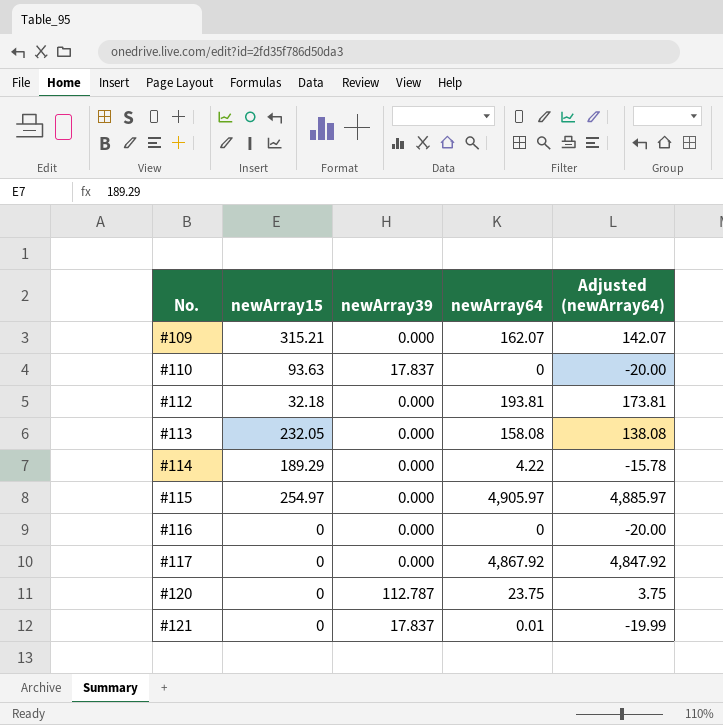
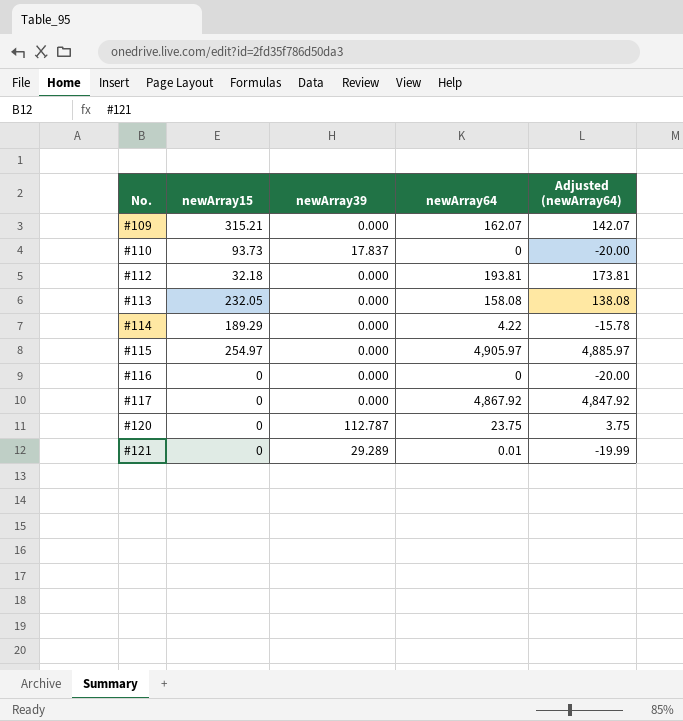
#110 | newArray15: 93.63 -> 93.73
#121 | newArray39: 17.837 -> 29.289

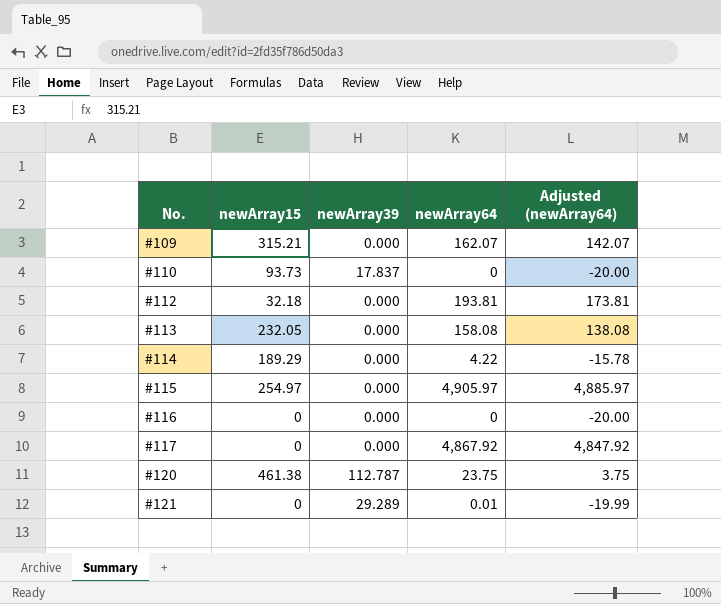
#120 | newArray15: 0 -> 461.38

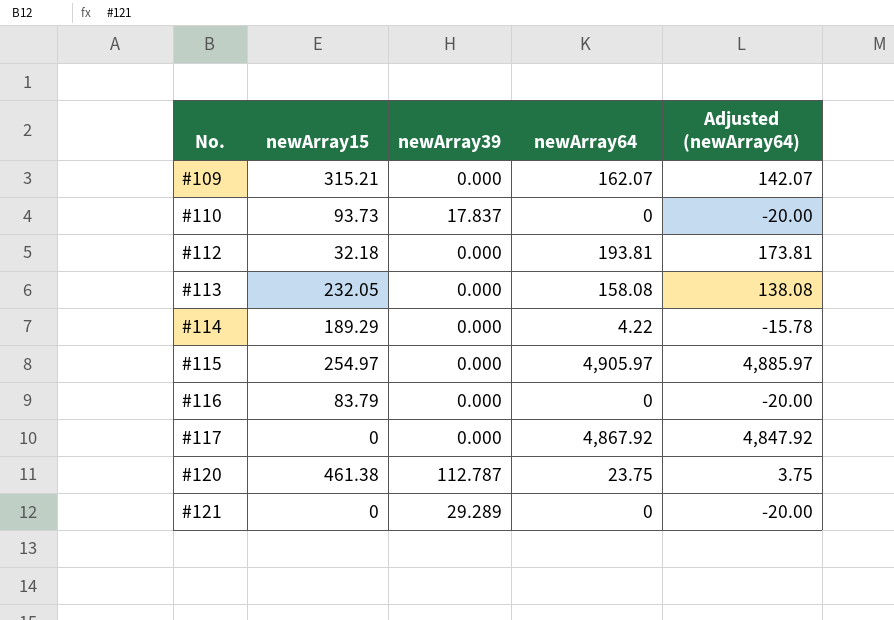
#116 | newArray15: 0 -> 83.79
#121 | newArray64: 0.01 -> 0
#121 | Adjusted (newArray64): -19.99 -> -20.00

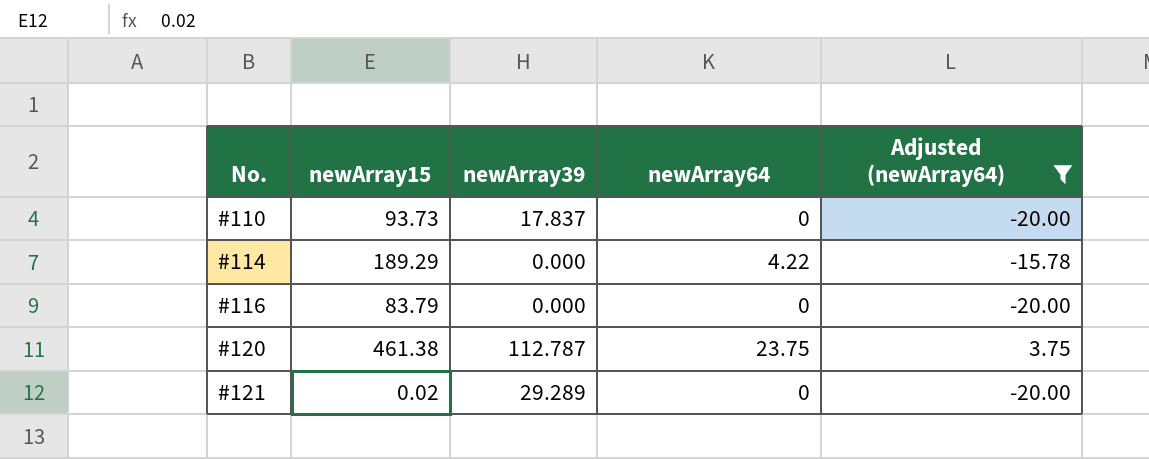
filter: none -> Adjusted (newArray64) <= 3.75
#121 | newArray15: 0 -> 0.02

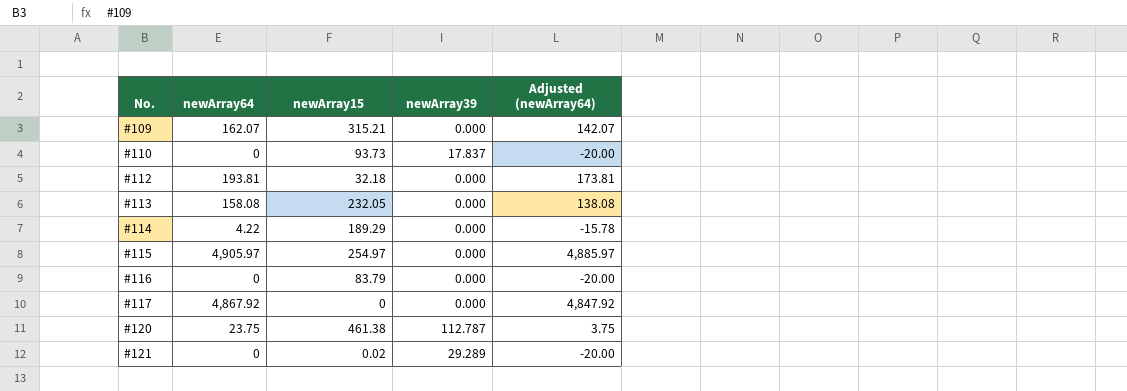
filter: Adjusted (newArray64) <= 3.75 -> none
column newArray64 | position: 4 -> 2

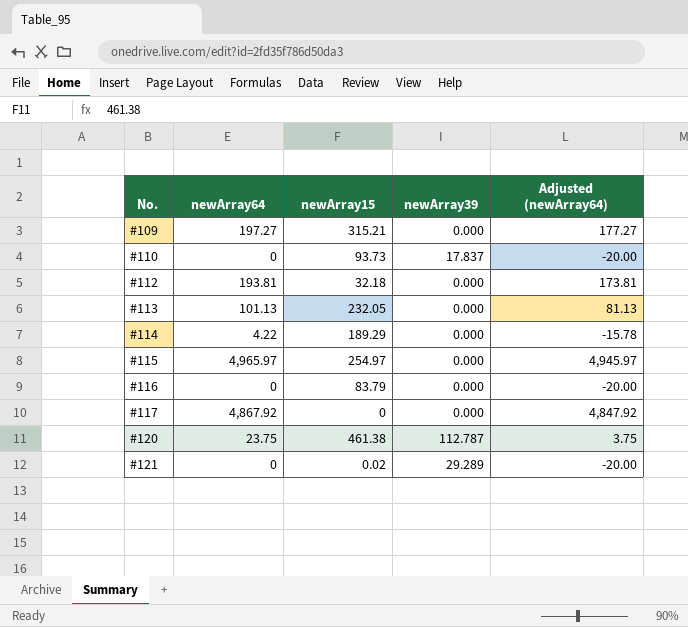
#109 | newArray64: 162.07 -> 197.27
#109 | Adjusted (newArray64): 142.07 -> 177.27
#113 | newArray64: 158.08 -> 101.13
#113 | Adjusted (newArray64): 138.08 -> 81.13
#115 | newArray64: 4,905.97 -> 4,965.97
#115 | Adjusted (newArray64): 4,885.97 -> 4,945.97

